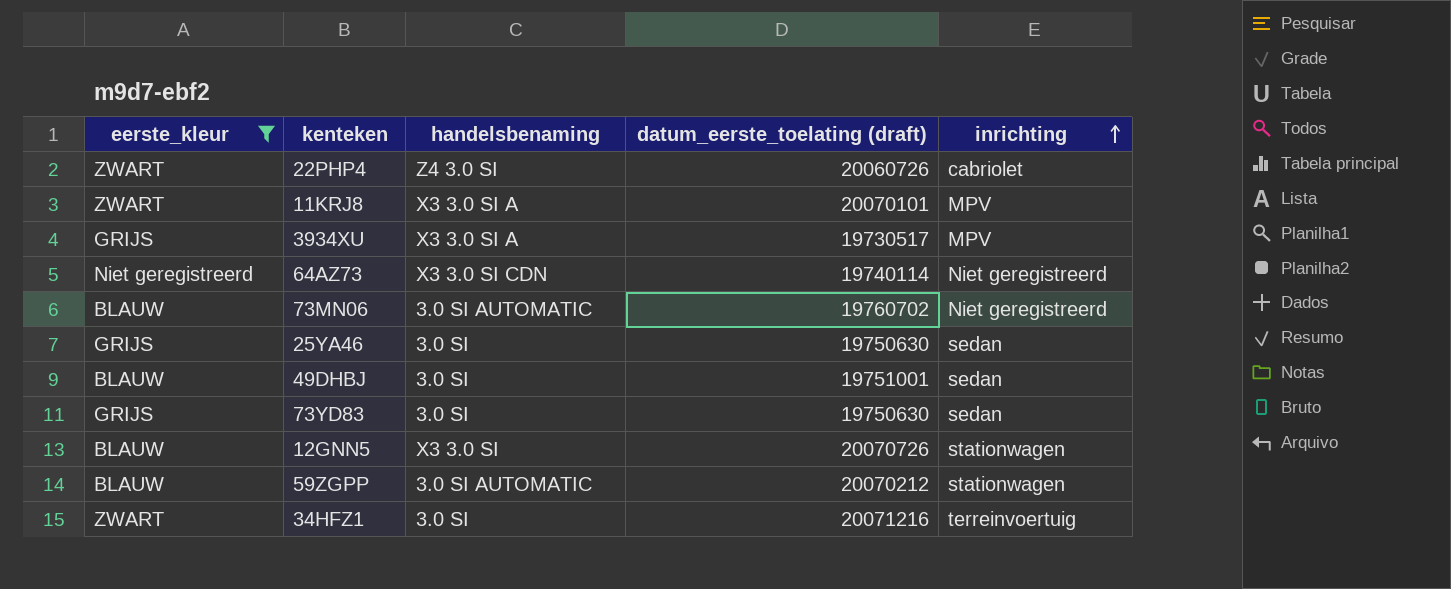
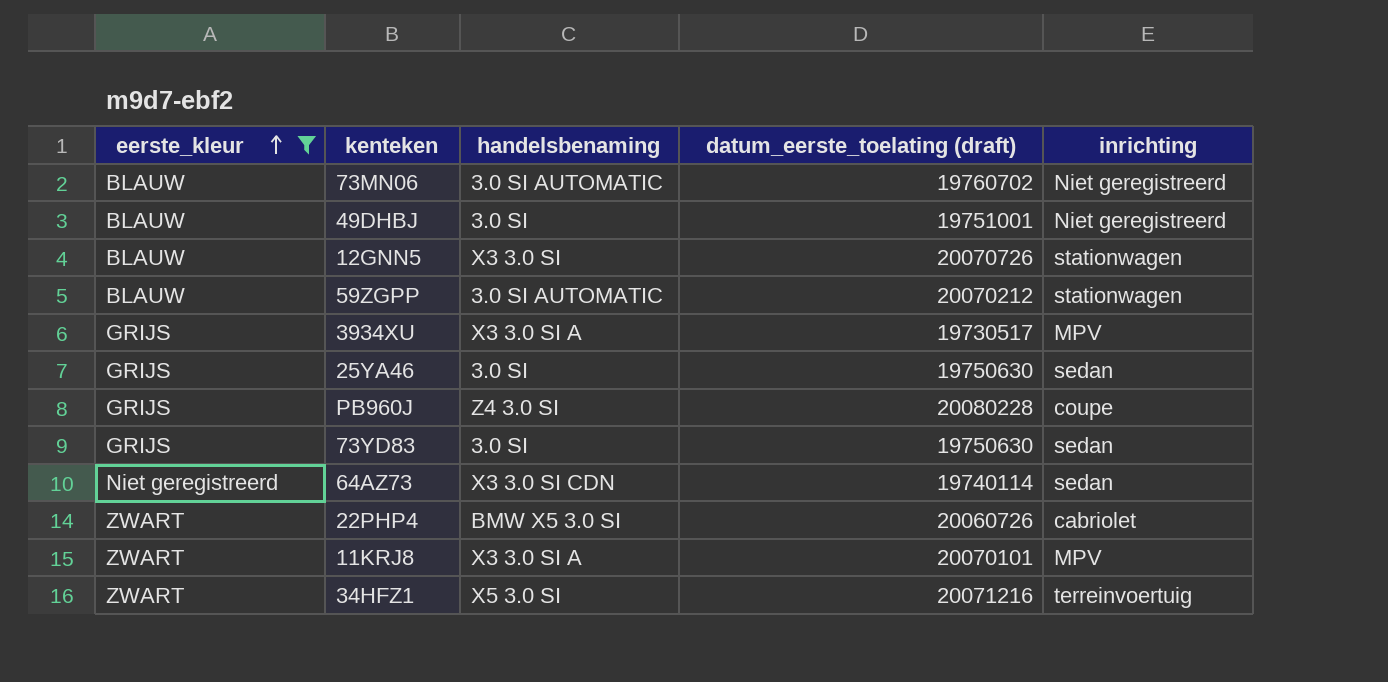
row order: inrichting ascending -> eerste_kleur ascending
49DHBJ | inrichting: sedan -> Niet geregistreerd
row PB960J: none -> GRIJS | Z4 3.0 SI | 20080228 | coupe
64AZ73 | inrichting: Niet geregistreerd -> sedan
22PHP4 | handelsbenaming: Z4 3.0 SI -> BMW X5 3.0 SI
34HFZ1 | handelsbenaming: 3.0 SI -> X5 3.0 SI

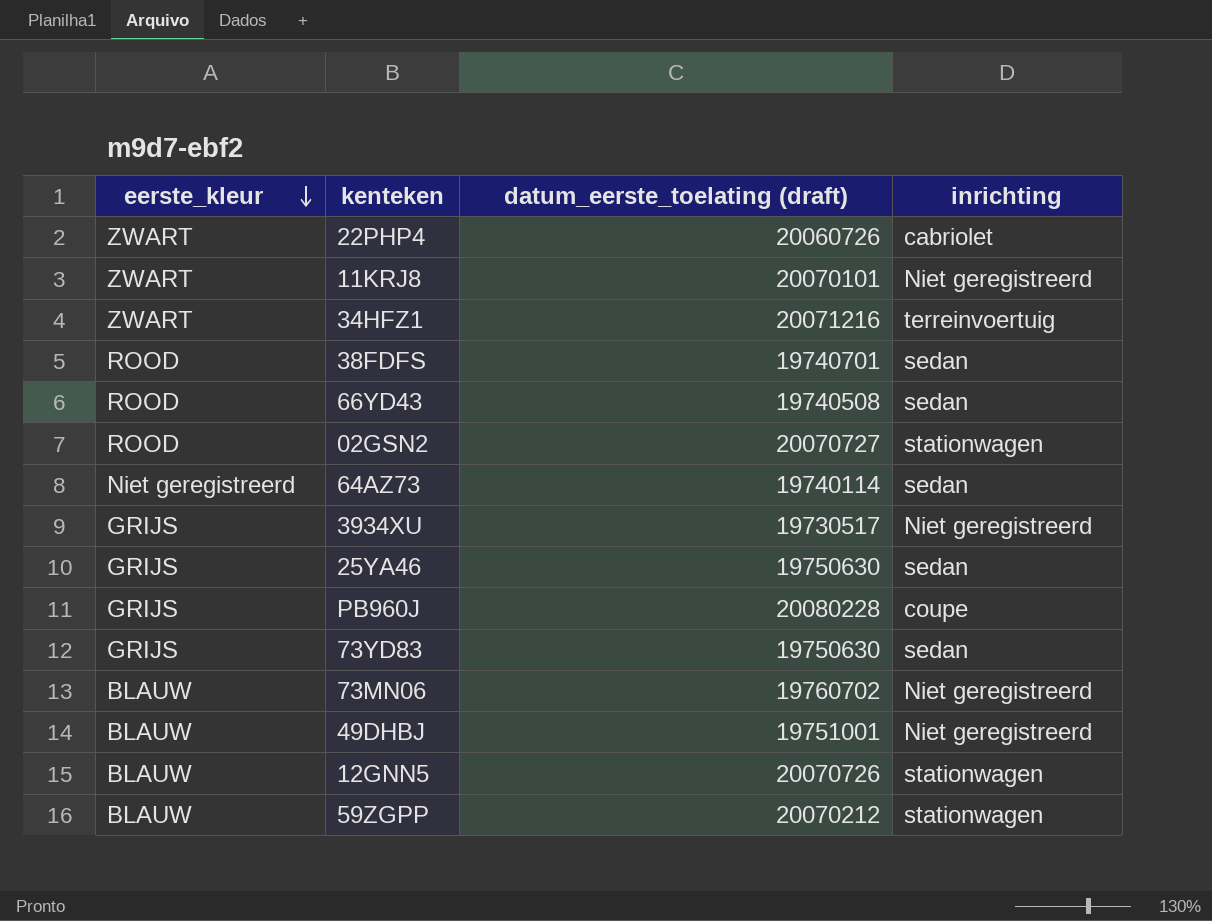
filter: eerste_kleur != ROOD -> none
row order: eerste_kleur ascending -> eerste_kleur descending
column handelsbenaming | position: 3 -> none
11KRJ8 | inrichting: MPV -> Niet geregistreerd
3934XU | inrichting: MPV -> Niet geregistreerd

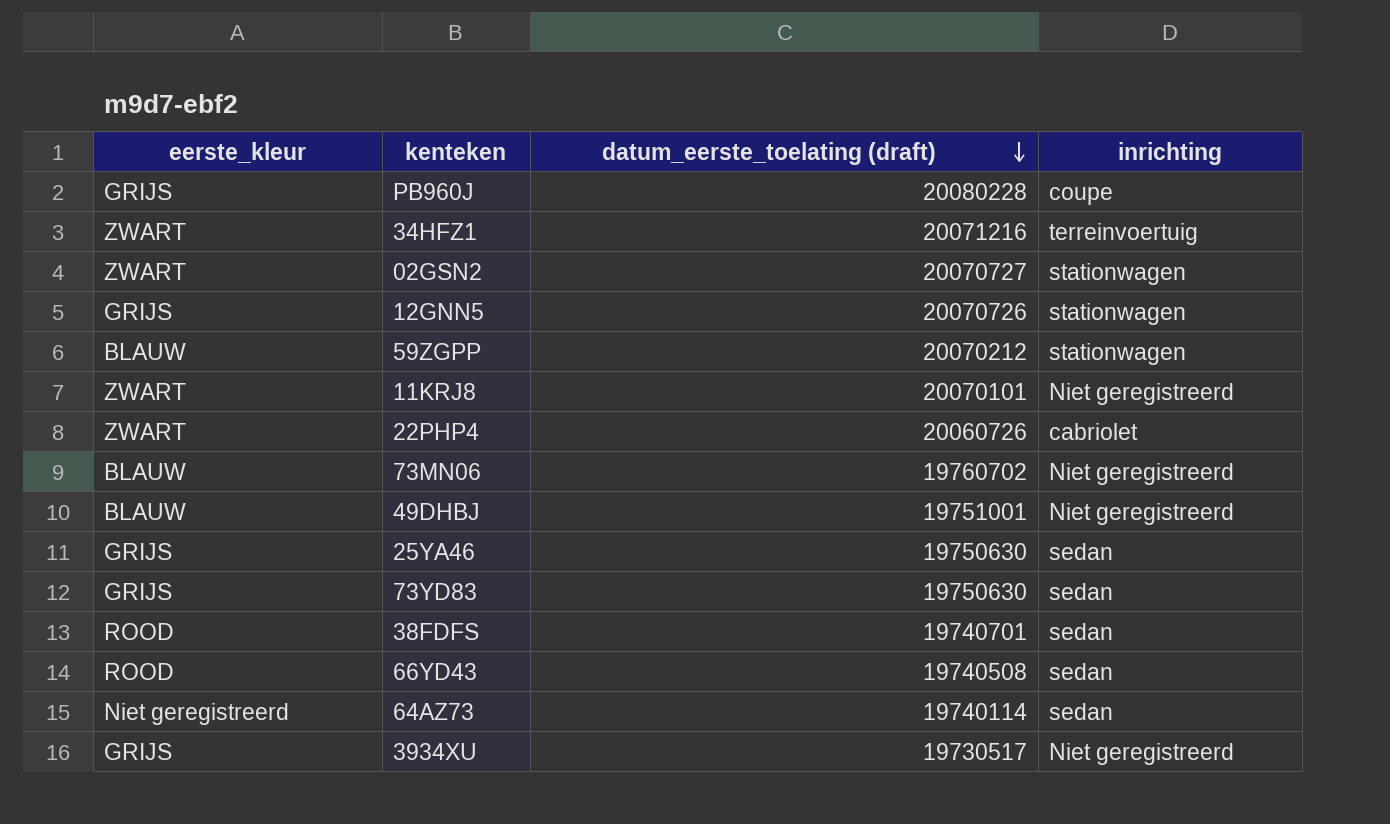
row order: eerste_kleur descending -> datum_eerste_toelating (draft) descending
02GSN2 | eerste_kleur: ROOD -> ZWART
12GNN5 | eerste_kleur: BLAUW -> GRIJS

